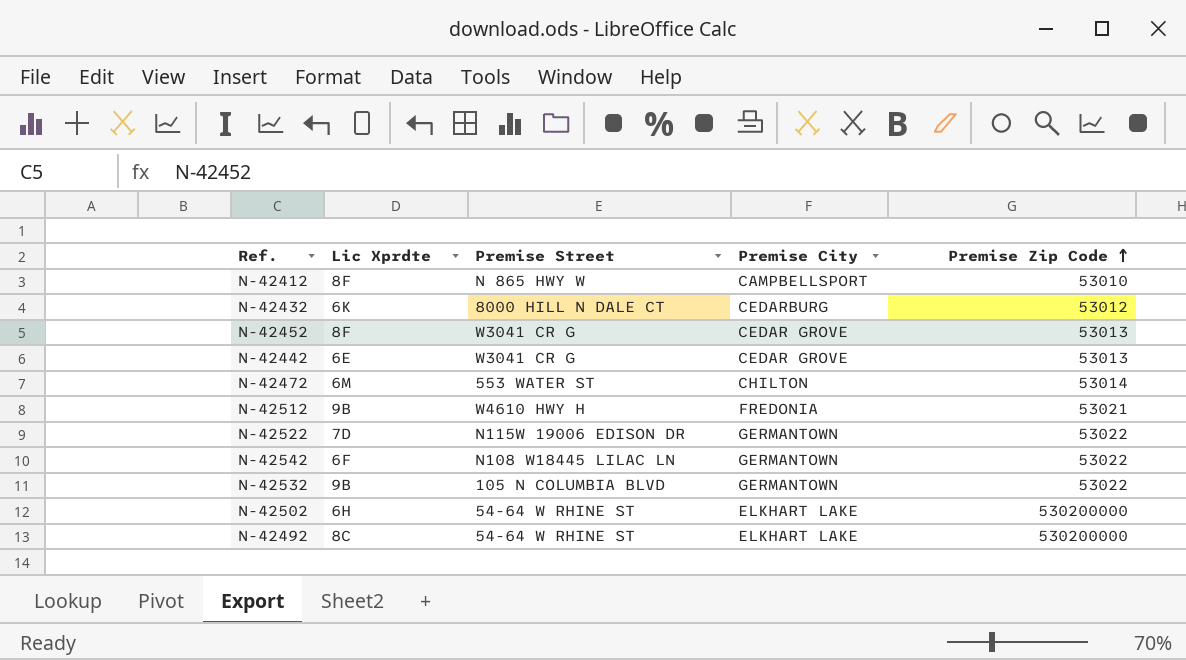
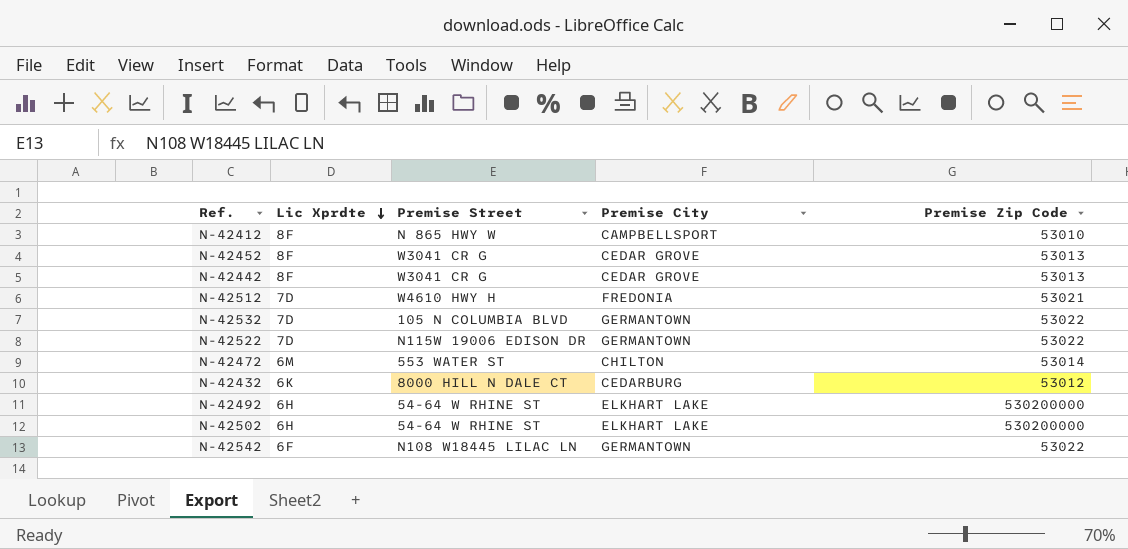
row order: Premise Zip Code ascending -> Lic Xprdte descending
N-42442 | Lic Xprdte: 6E -> 8F
N-42512 | Lic Xprdte: 9B -> 7D
N-42532 | Lic Xprdte: 9B -> 7D
N-42492 | Lic Xprdte: 8C -> 6H

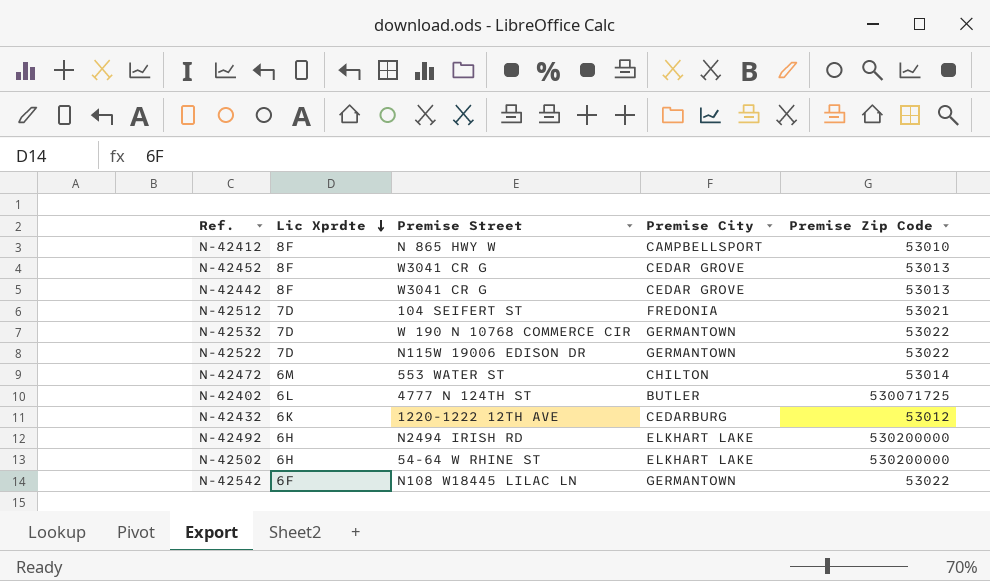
N-42512 | Premise Street: W4610 HWY H -> 104 SEIFERT ST
N-42532 | Premise Street: 105 N COLUMBIA BLVD -> W 190 N 10768 COMMERCE CIR
row N-42402: none -> 6L | 4777 N 124TH ST | BUTLER | 530071725
N-42432 | Premise Street: 8000 HILL N DALE CT -> 1220-1222 12TH AVE
N-42492 | Premise Street: 54-64 W RHINE ST -> N2494 IRISH RD

